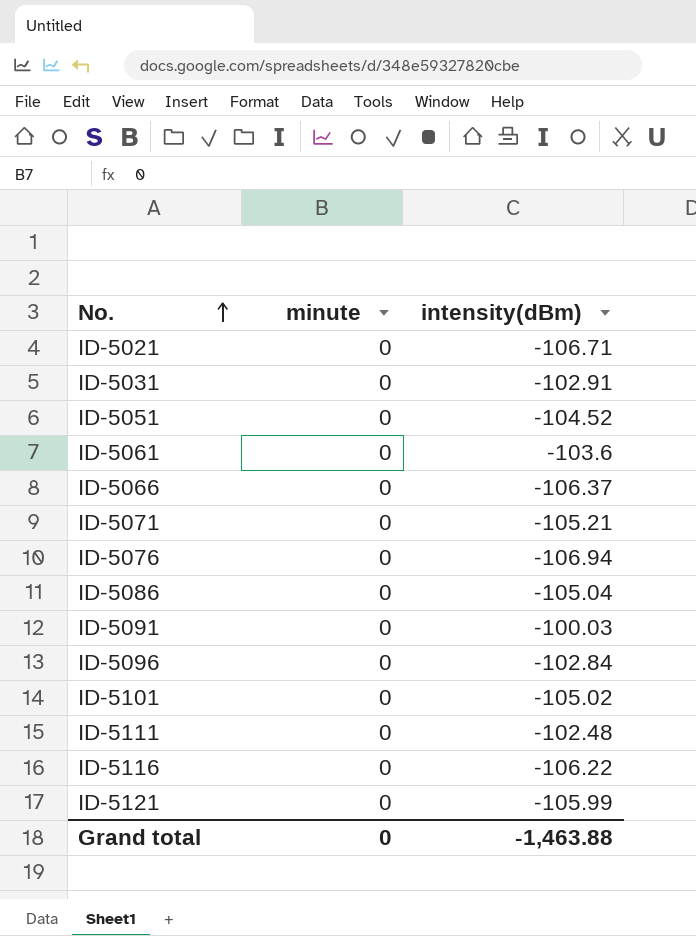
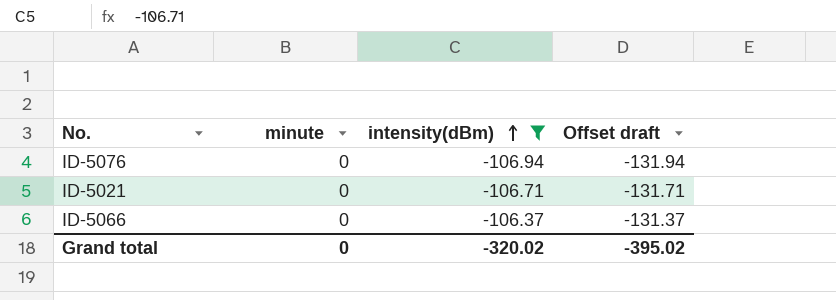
filter: none -> intensity(dBm) <= -106.37
row order: No. ascending -> intensity(dBm) ascending
column Offset draft | formula: none -> [intensity(dBm)] - 25
Grand total | intensity(dBm): -1,463.88 -> -320.02

